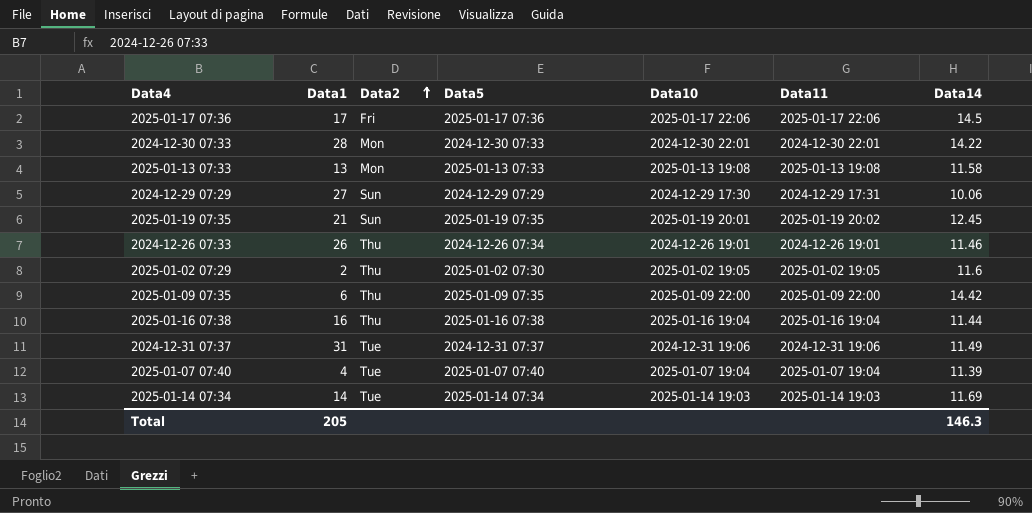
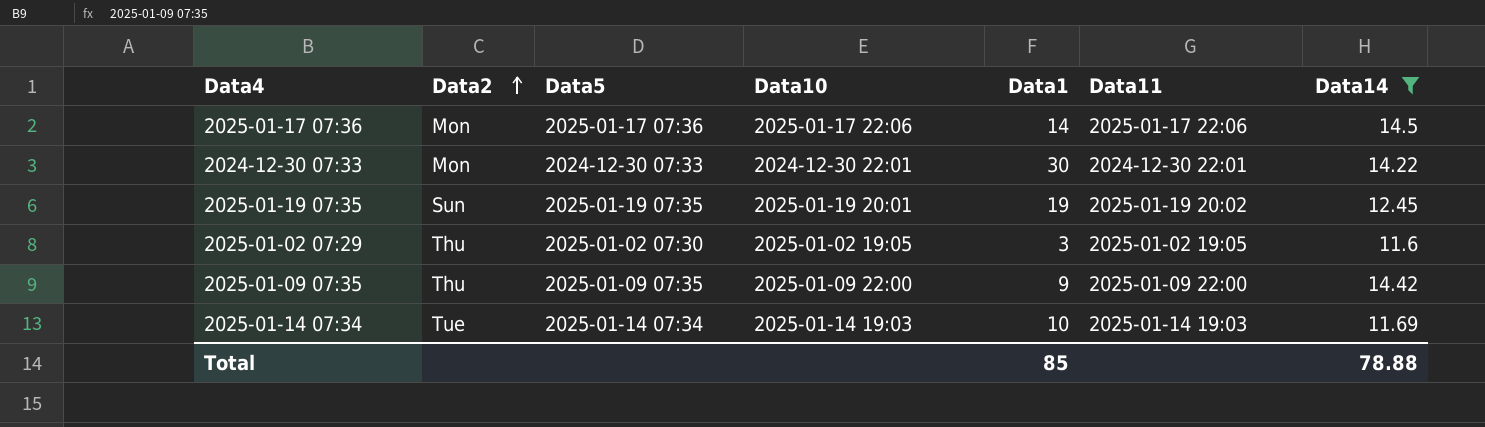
filter: none -> Data14 >= 11.6
column Data1 | position: 2 -> 5
2025-01-17 07:36 | Data2: Fri -> Mon
2025-01-17 07:36 | Data1: 17 -> 14
2024-12-30 07:33 | Data1: 28 -> 30
2025-01-19 07:35 | Data1: 21 -> 19
2025-01-02 07:29 | Data1: 2 -> 3
2025-01-09 07:35 | Data1: 6 -> 9
2025-01-14 07:34 | Data1: 14 -> 10
Total | Data1: 205 -> 85
Total | Data14: 146.3 -> 78.88

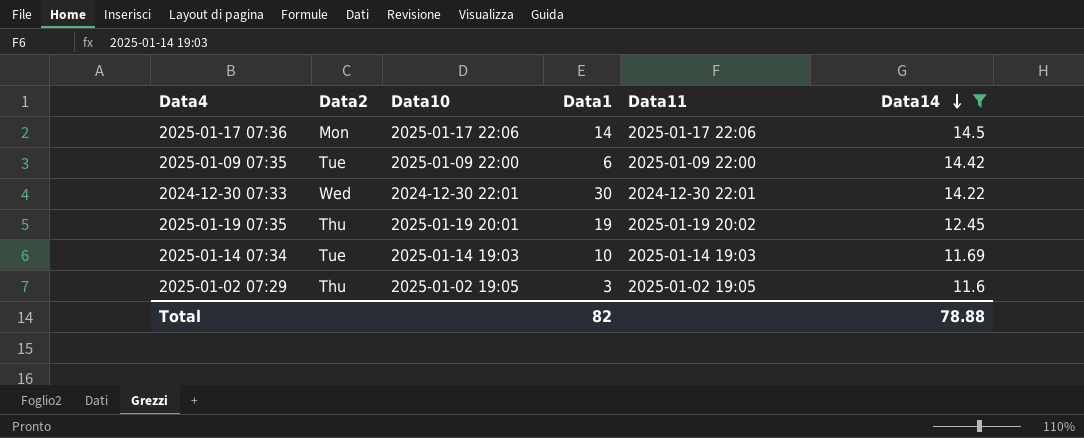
row order: Data2 ascending -> Data14 descending
column Data5 | position: 3 -> none
2025-01-09 07:35 | Data2: Thu -> Tue
2025-01-09 07:35 | Data1: 9 -> 6
2024-12-30 07:33 | Data2: Mon -> Wed
2025-01-19 07:35 | Data2: Sun -> Thu
Total | Data1: 85 -> 82

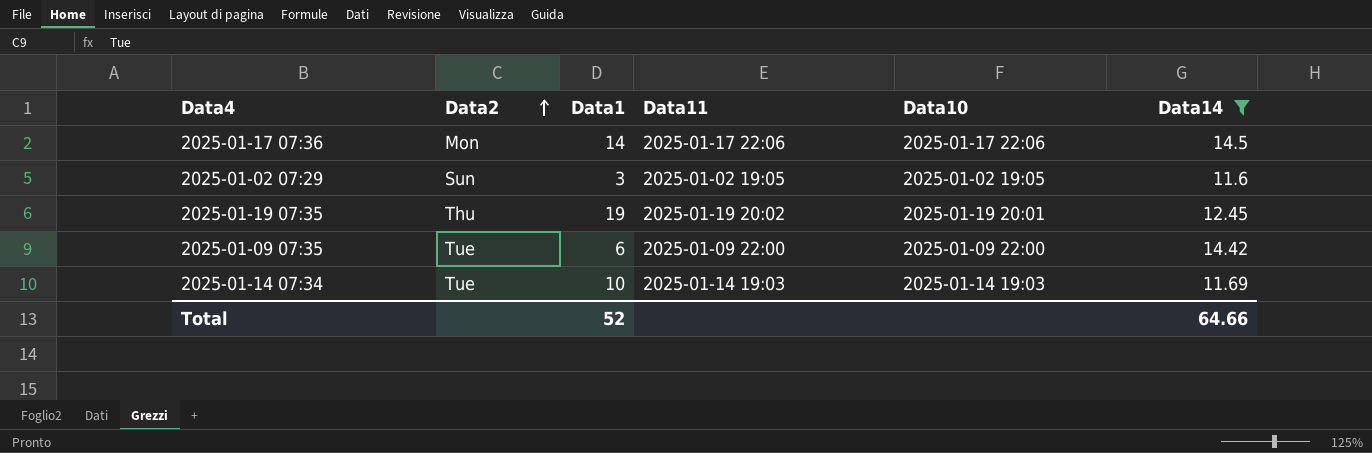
row order: Data14 descending -> Data2 ascending
column Data10 | position: 3 -> 5
row 2024-12-30 07:33: Wed | 2024-12-30 22:01 | 30 | 2024-12-30 22:01 | 14.22 -> none
2025-01-02 07:29 | Data2: Thu -> Sun
Total | Data1: 82 -> 52
Total | Data14: 78.88 -> 64.66

